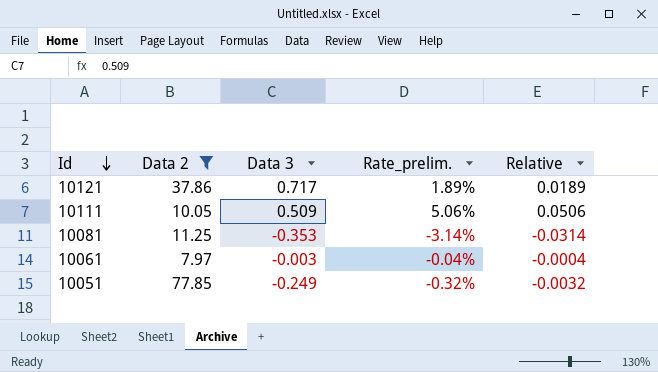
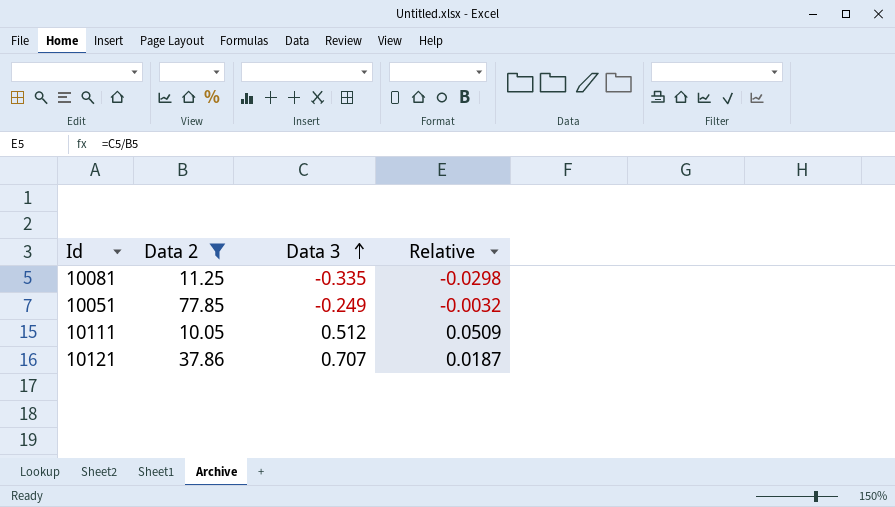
row order: Id descending -> Data 3 ascending
column Rate_prelim. | formula: [Data 3] / [Data 2] -> none
row 10061: 7.97 | -0.003 | -0.04% | -0.0004 -> none
10081 | Data 3: -0.353 -> -0.335
10081 | Relative: -0.0314 -> -0.0298
10111 | Data 3: 0.509 -> 0.512
10111 | Relative: 0.0506 -> 0.0509
10121 | Data 3: 0.717 -> 0.707
10121 | Relative: 0.0189 -> 0.0187

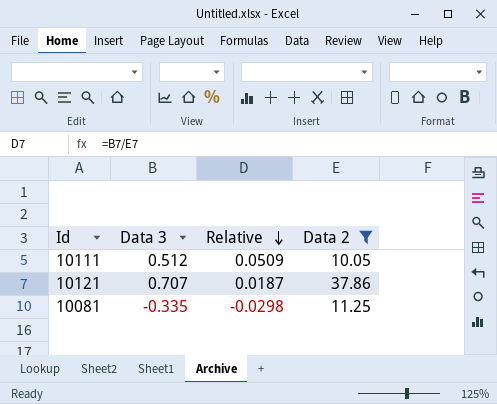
row order: Data 3 ascending -> Relative descending
column Data 2 | position: 2 -> 4
row 10051: 77.85 | -0.249 | -0.0032 -> none

